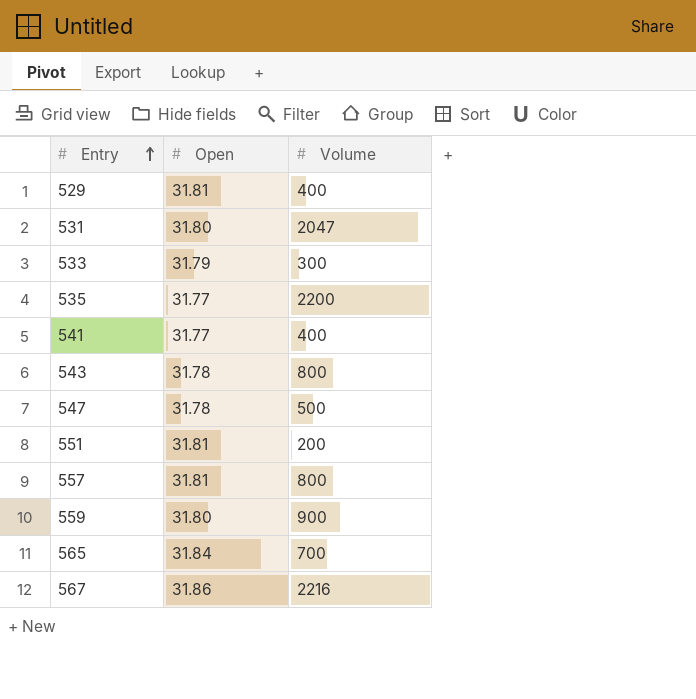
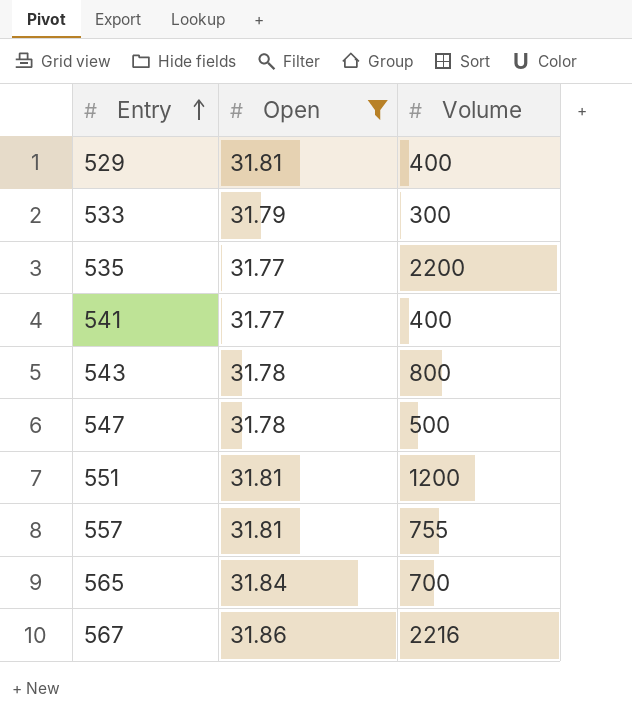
filter: none -> Open != 31.80
551 | Volume: 200 -> 1200
557 | Volume: 800 -> 755

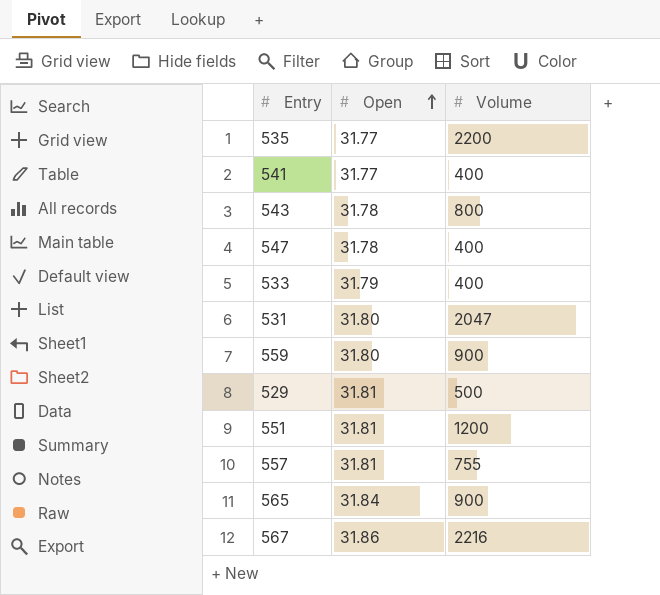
filter: Open != 31.80 -> none
row order: Entry ascending -> Open ascending
547 | Volume: 500 -> 400
533 | Volume: 300 -> 400
529 | Volume: 400 -> 500
565 | Volume: 700 -> 900

